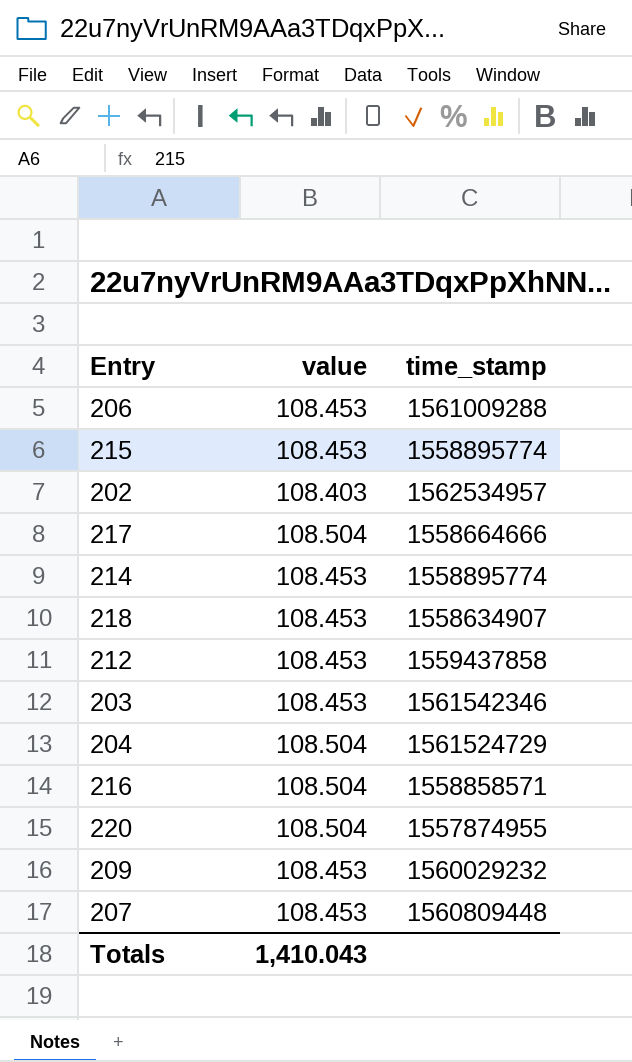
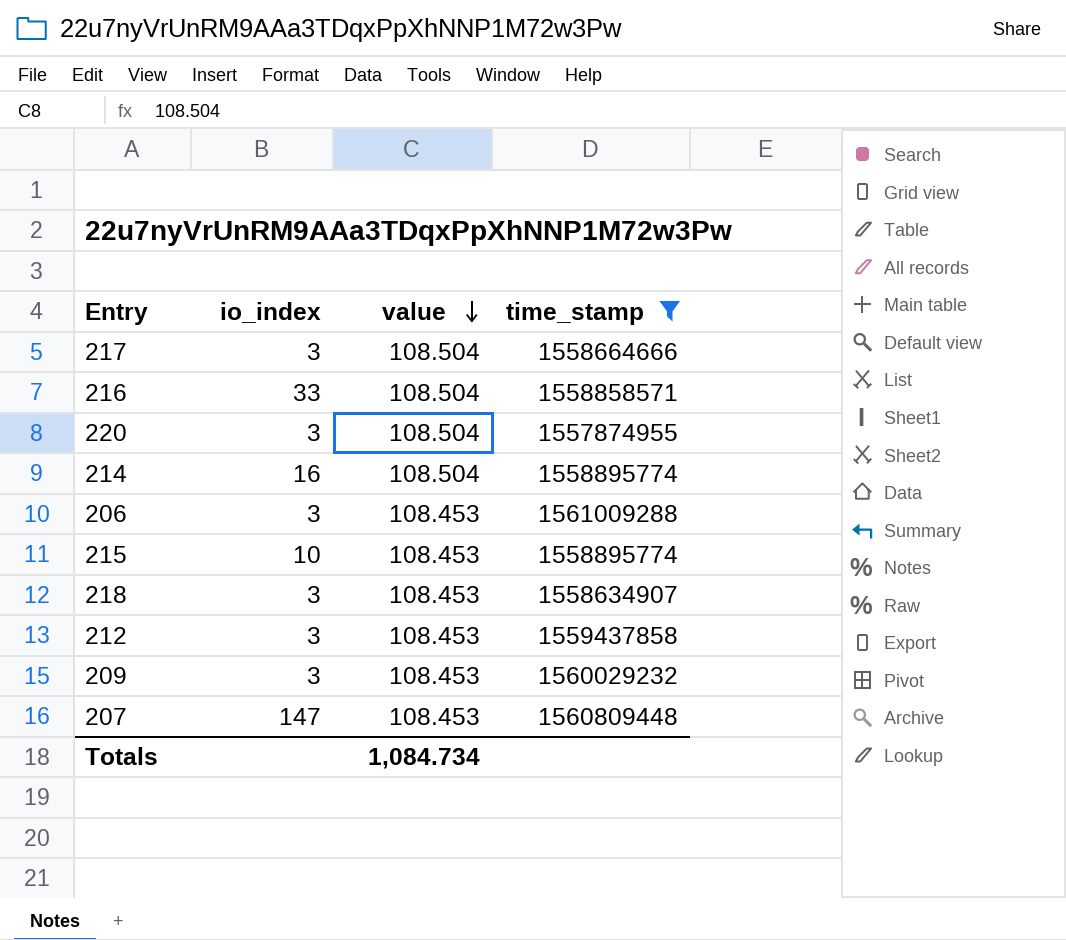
filter: none -> time_stamp <= 1561009288
row order: none -> value descending
column io_index | position: none -> 2
214 | value: 108.453 -> 108.504
Totals | value: 1,410.043 -> 1,084.734

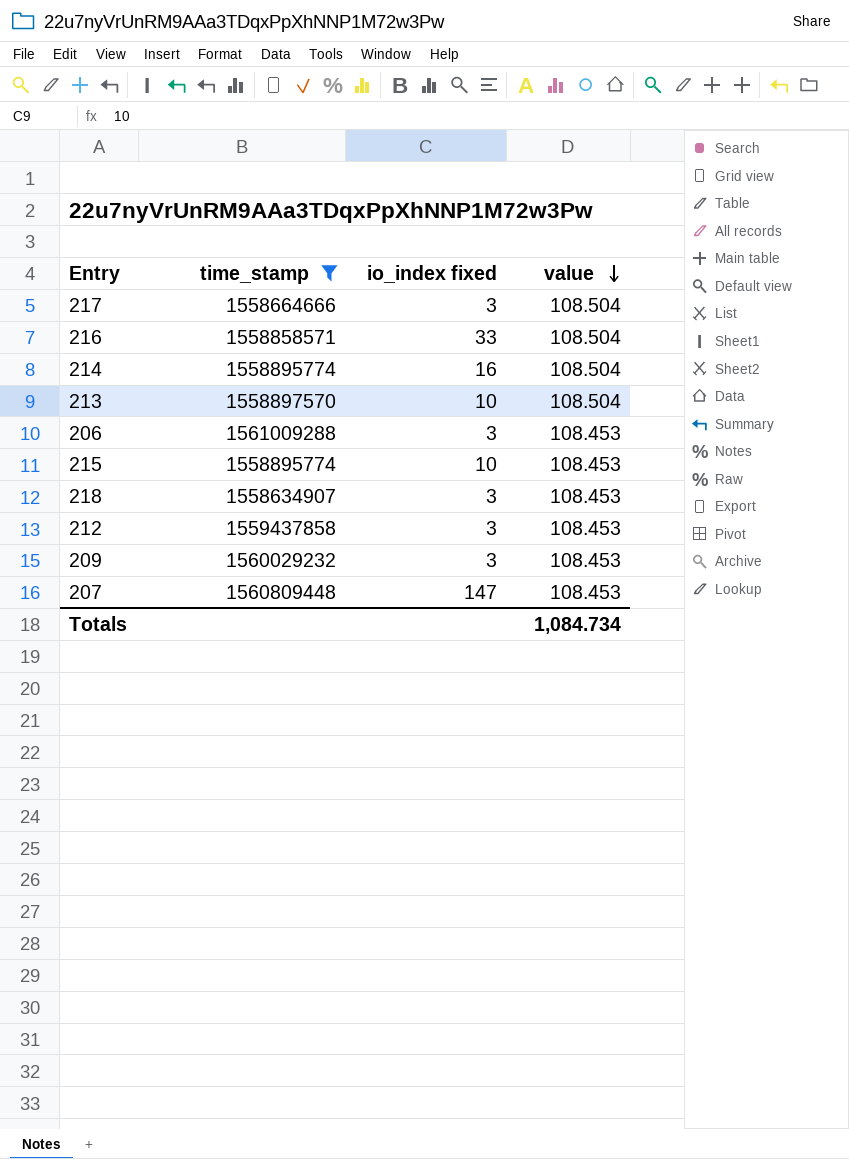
column time_stamp | position: 4 -> 2
column name: io_index -> io_index fixed
row 220: 3 | 108.504 | 1557874955 -> none
row 213: none -> 1558897570 | 10 | 108.504

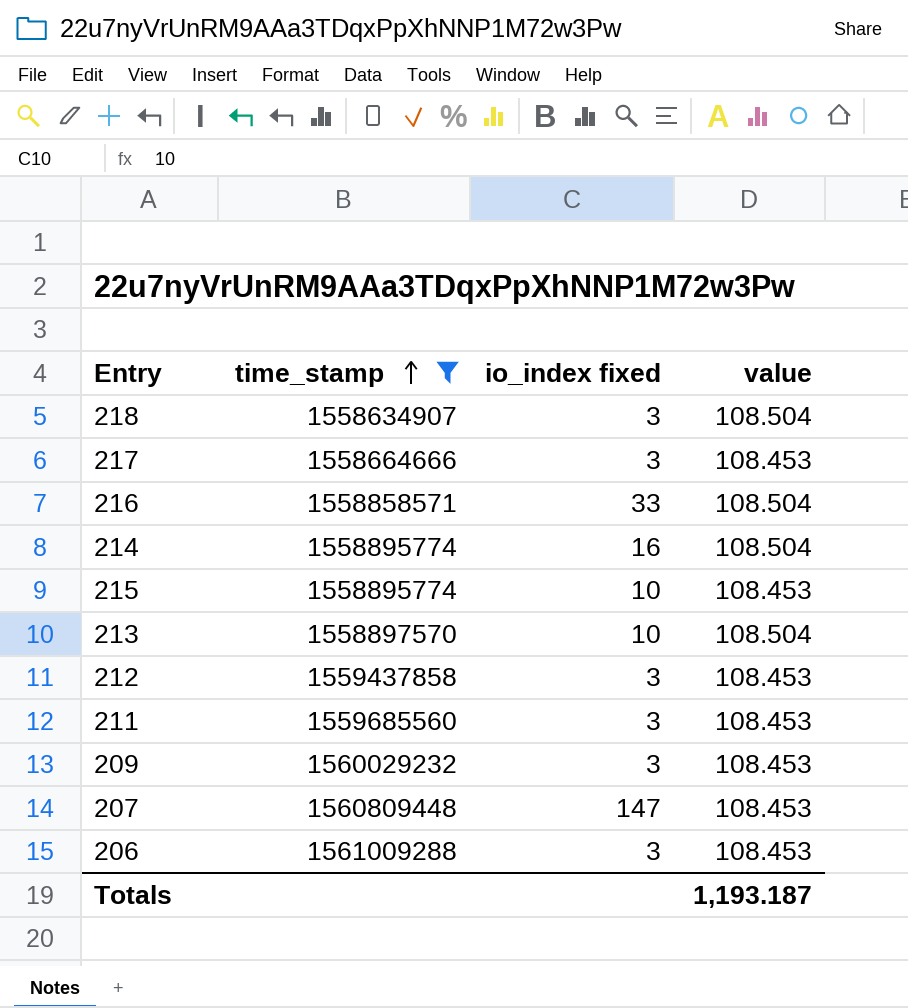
row order: value descending -> time_stamp ascending
218 | value: 108.453 -> 108.504
217 | value: 108.504 -> 108.453
row 211: none -> 1559685560 | 3 | 108.453
Totals | value: 1,084.734 -> 1,193.187

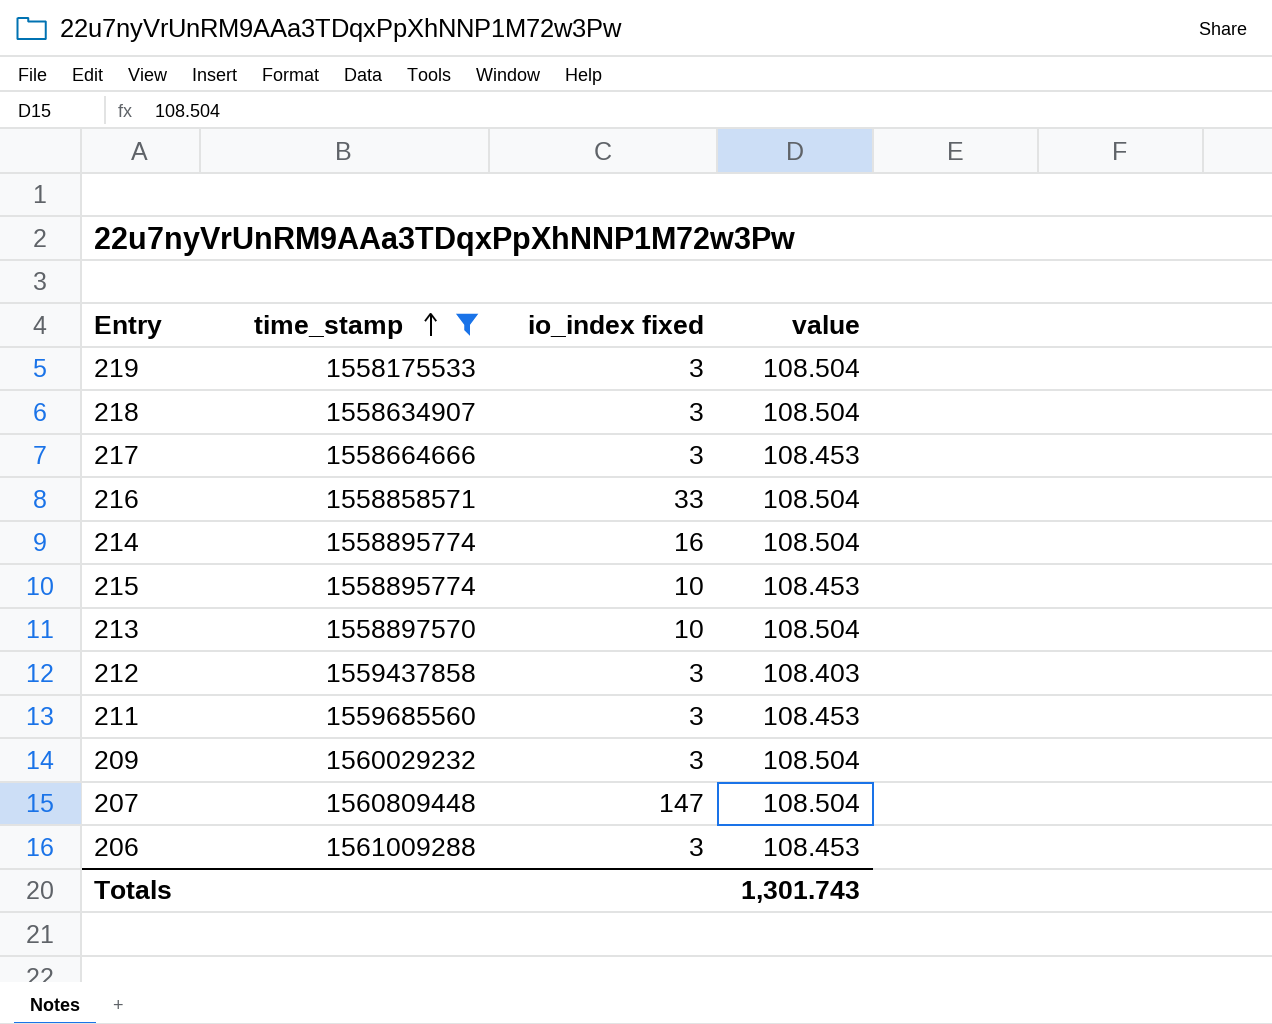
row 219: none -> 1558175533 | 3 | 108.504
212 | value: 108.453 -> 108.403
209 | value: 108.453 -> 108.504
207 | value: 108.453 -> 108.504
Totals | value: 1,193.187 -> 1,301.743

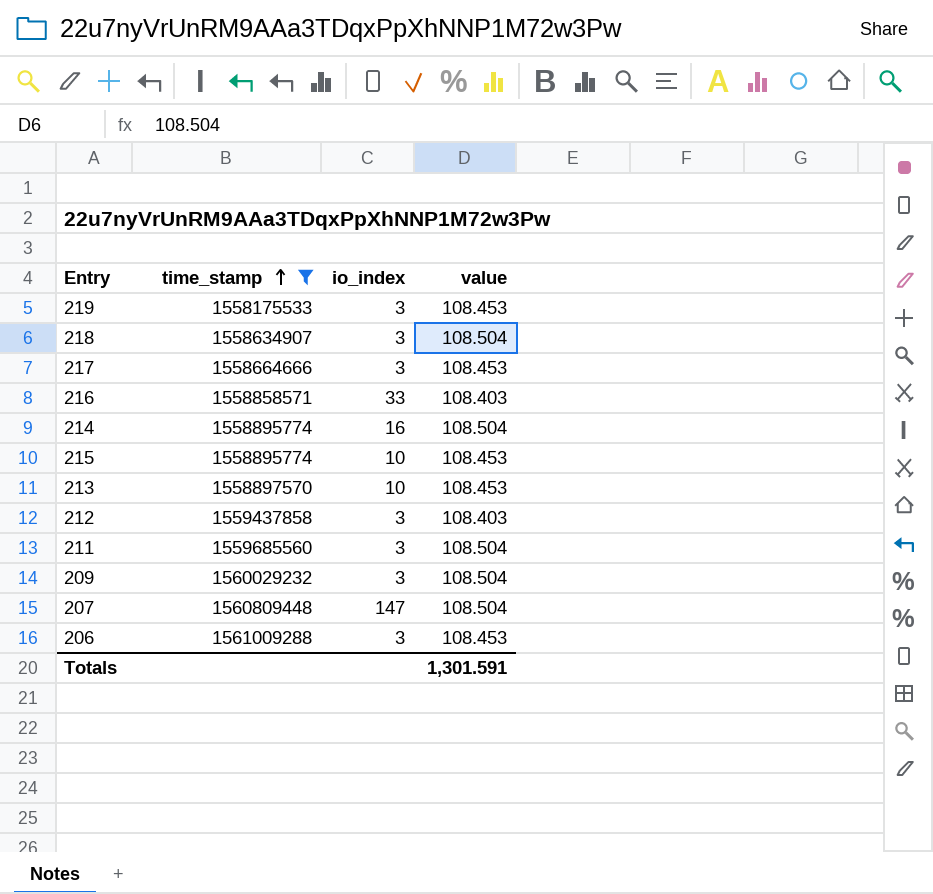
column name: io_index fixed -> io_index
219 | value: 108.504 -> 108.453
216 | value: 108.504 -> 108.403
213 | value: 108.504 -> 108.453
211 | value: 108.453 -> 108.504
Totals | value: 1,301.743 -> 1,301.591

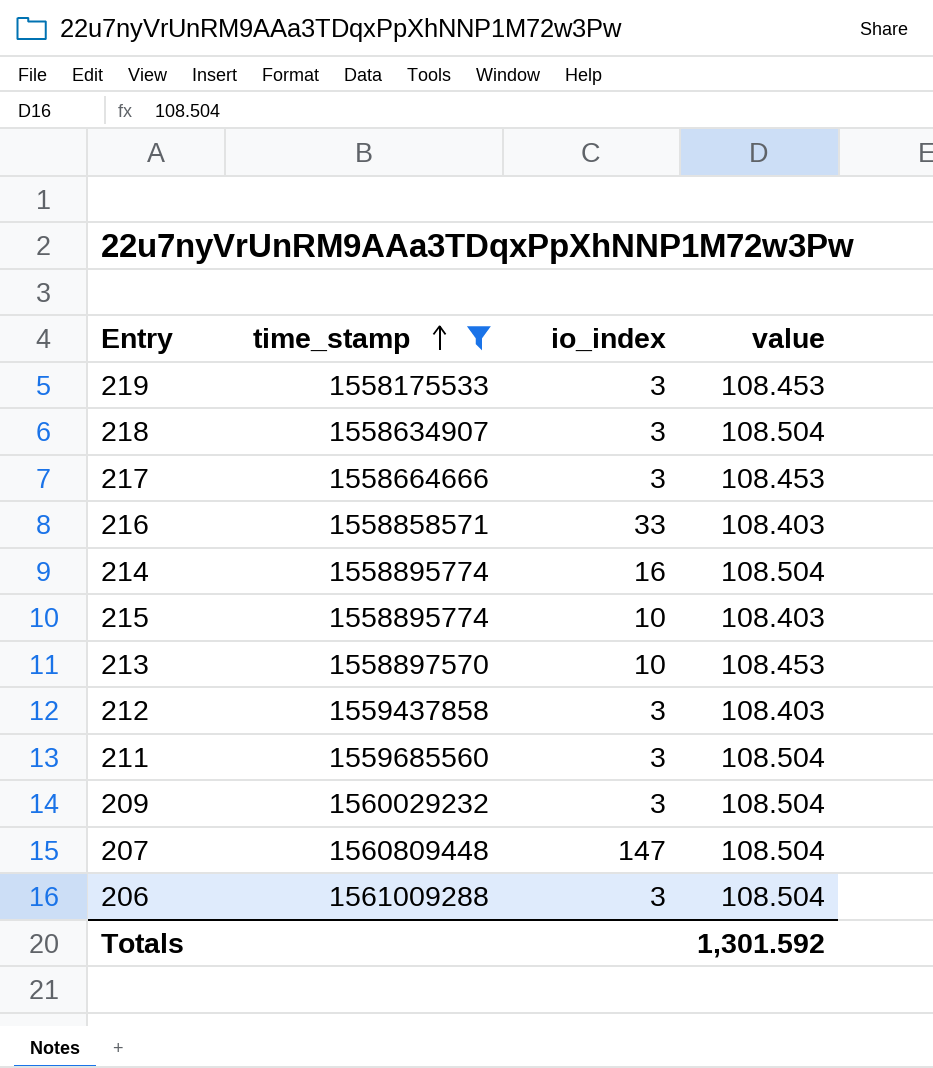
215 | value: 108.453 -> 108.403
206 | value: 108.453 -> 108.504
Totals | value: 1,301.591 -> 1,301.592

